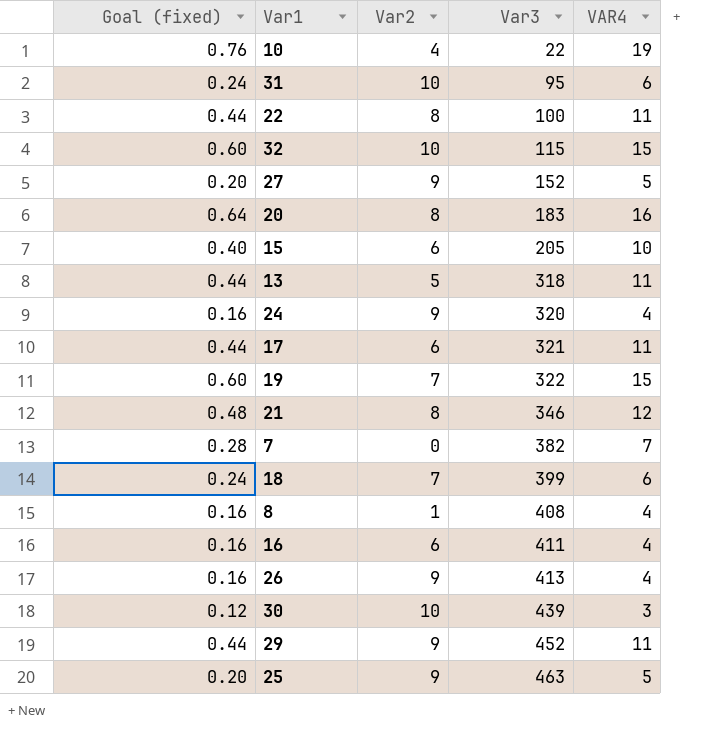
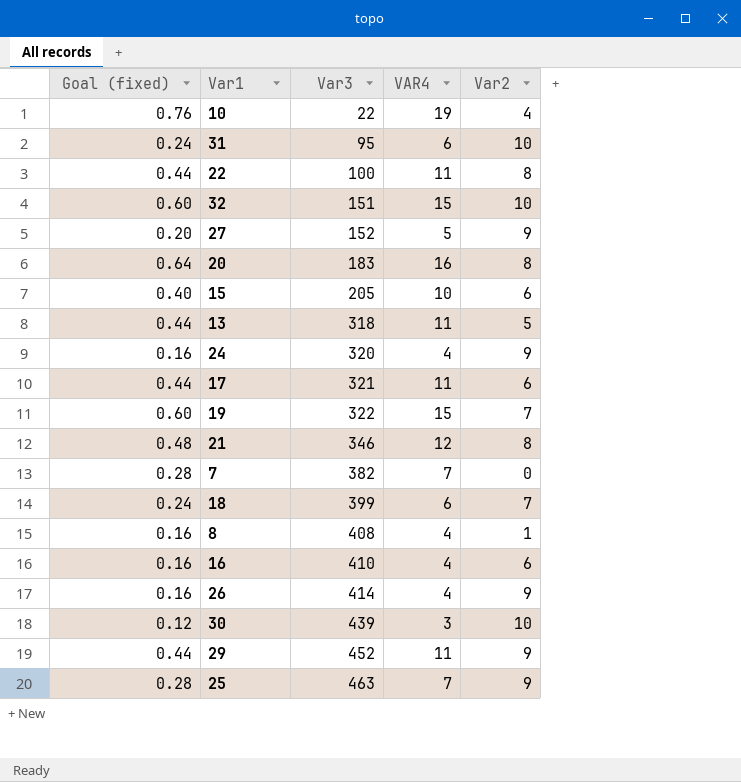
column Var2 | position: 3 -> 5
32 | Var3: 115 -> 151
16 | Var3: 411 -> 410
26 | Var3: 413 -> 414
25 | Goal (fixed): 0.20 -> 0.28
25 | VAR4: 5 -> 7

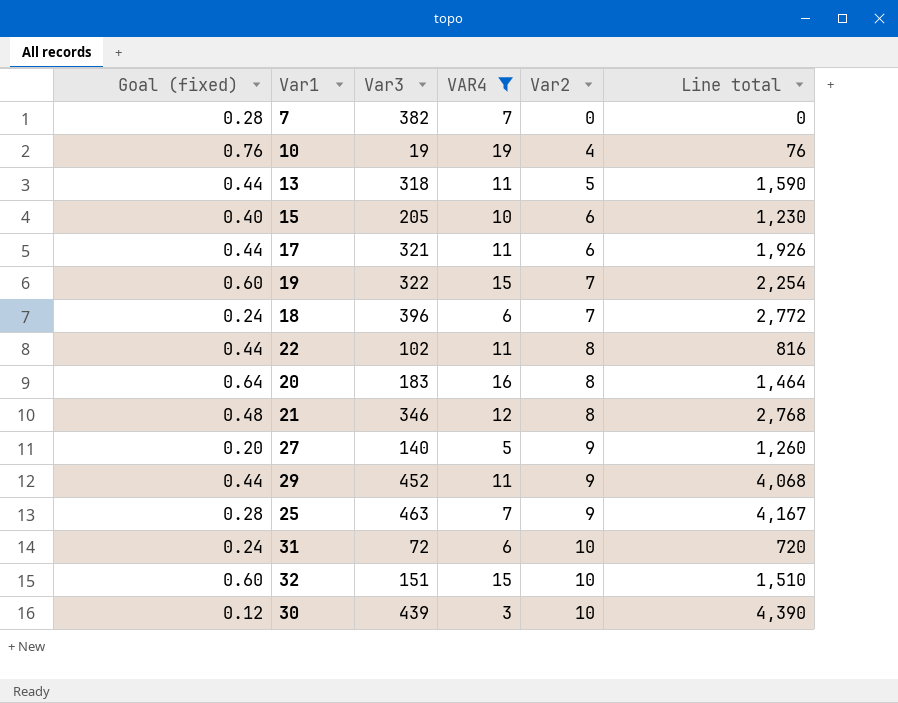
filter: none -> VAR4 != 4
row order: Var3 ascending -> Var2 ascending
column Line total | formula: none -> [Var3] * [Var2]
10 | Var3: 22 -> 19
18 | Var3: 399 -> 396
22 | Var3: 100 -> 102
27 | Var3: 152 -> 140
31 | Var3: 95 -> 72

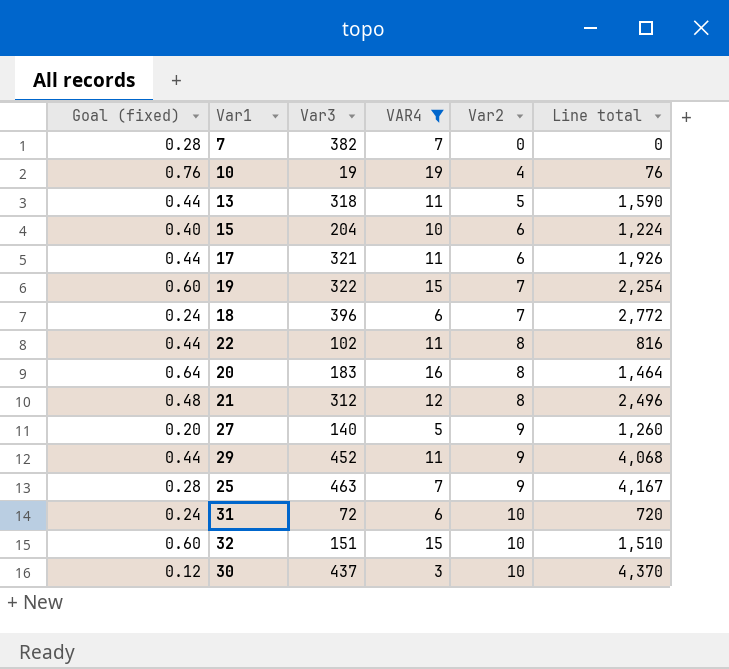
15 | Var3: 205 -> 204
15 | Line total: 1,230 -> 1,224
21 | Var3: 346 -> 312
21 | Line total: 2,768 -> 2,496
30 | Var3: 439 -> 437
30 | Line total: 4,390 -> 4,370

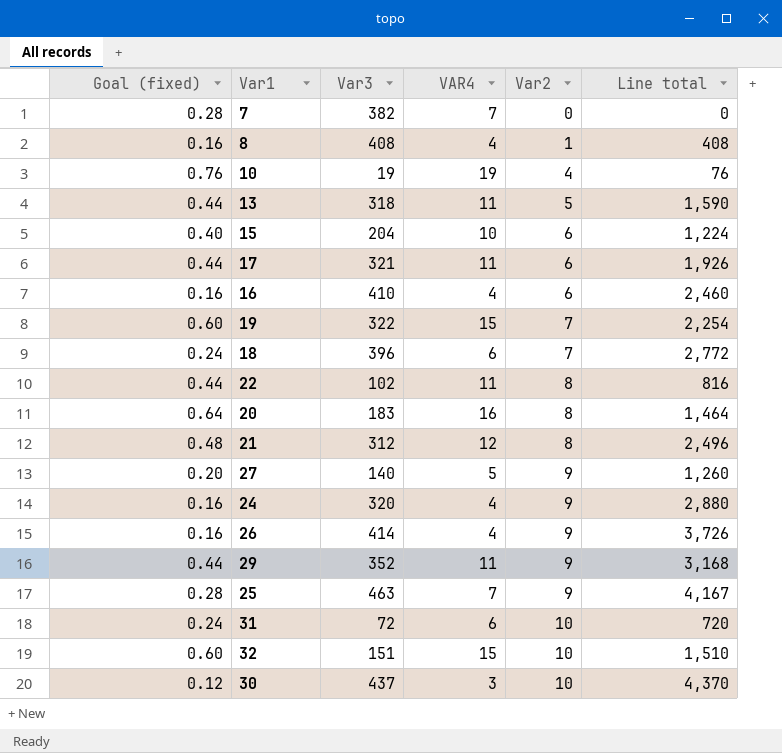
filter: VAR4 != 4 -> none
29 | Var3: 452 -> 352
29 | Line total: 4,068 -> 3,168

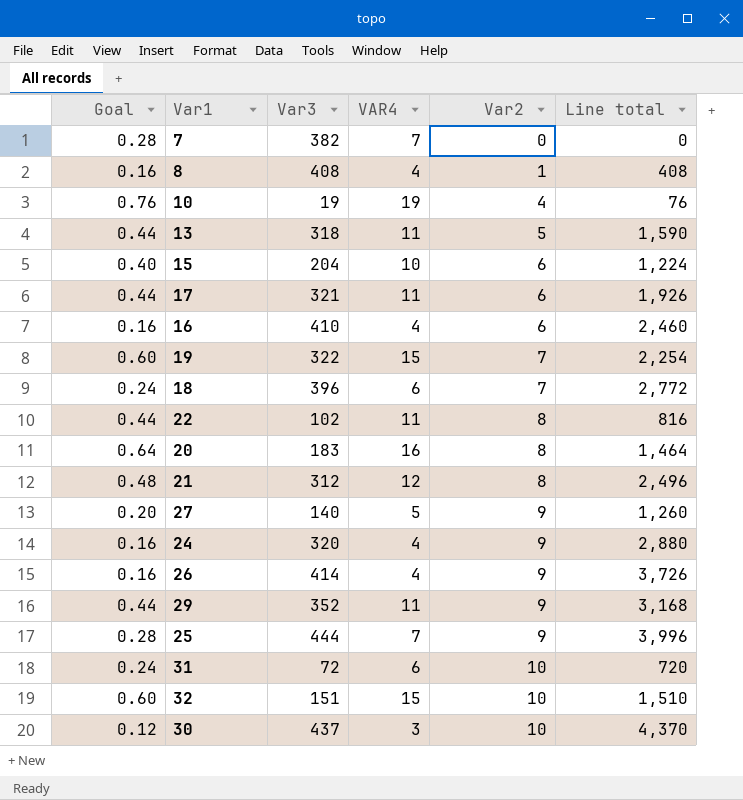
column name: Goal (fixed) -> Goal
25 | Var3: 463 -> 444
25 | Line total: 4,167 -> 3,996

